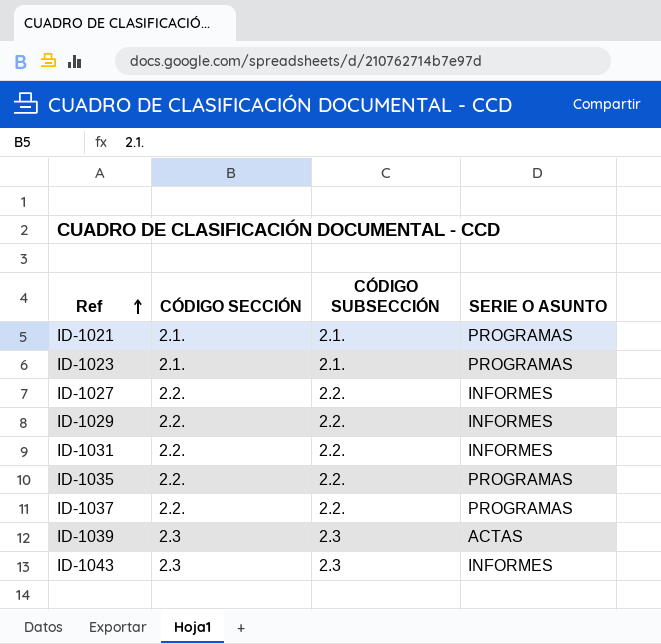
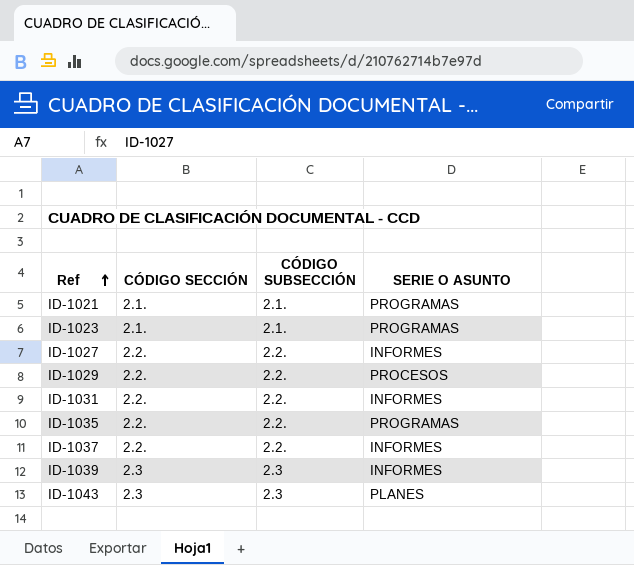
ID-1029 | SERIE O ASUNTO: INFORMES -> PROCESOS
ID-1037 | SERIE O ASUNTO: PROGRAMAS -> INFORMES
ID-1039 | SERIE O ASUNTO: ACTAS -> INFORMES
ID-1043 | SERIE O ASUNTO: INFORMES -> PLANES

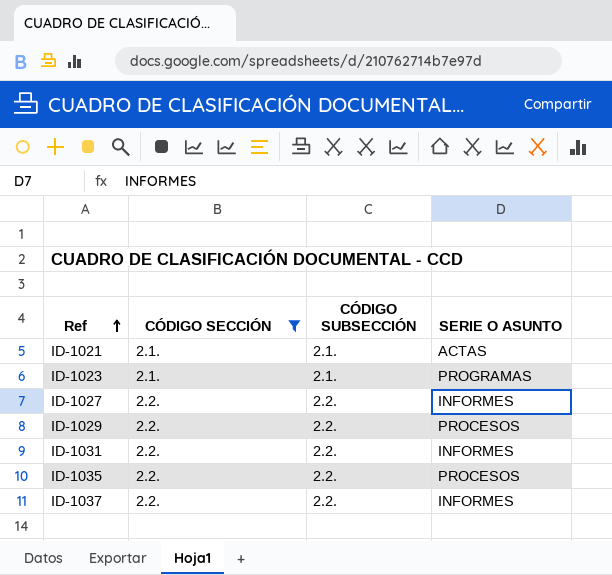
filter: none -> CÓDIGO SECCIÓN != 2.3
ID-1021 | SERIE O ASUNTO: PROGRAMAS -> ACTAS
ID-1035 | SERIE O ASUNTO: PROGRAMAS -> PROCESOS

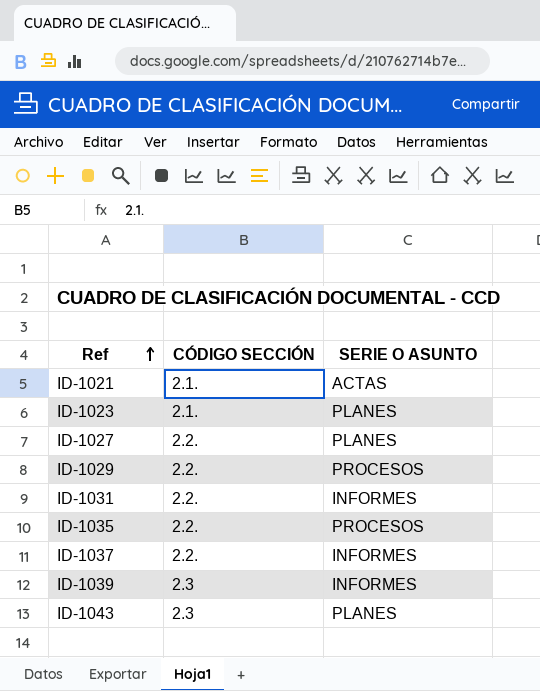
filter: CÓDIGO SECCIÓN != 2.3 -> none
column CÓDIGO SUBSECCIÓN | position: 3 -> none
ID-1023 | SERIE O ASUNTO: PROGRAMAS -> PLANES
ID-1027 | SERIE O ASUNTO: INFORMES -> PLANES

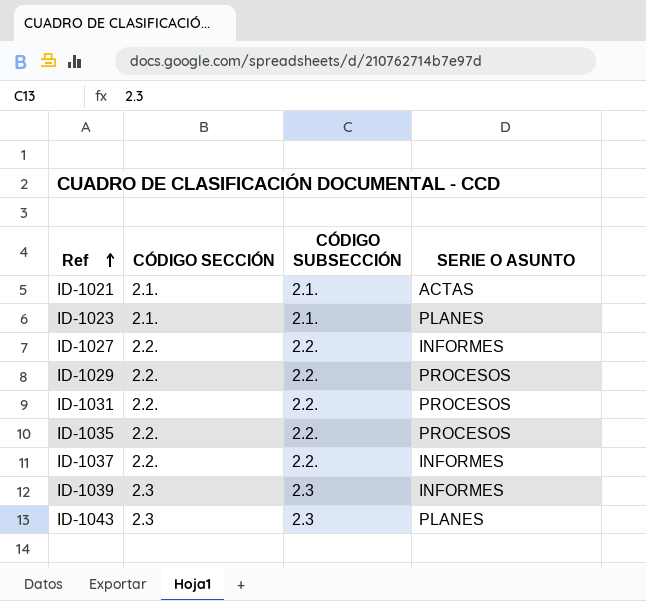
column CÓDIGO SUBSECCIÓN | position: none -> 3
ID-1027 | SERIE O ASUNTO: PLANES -> INFORMES
ID-1031 | SERIE O ASUNTO: INFORMES -> PROCESOS

